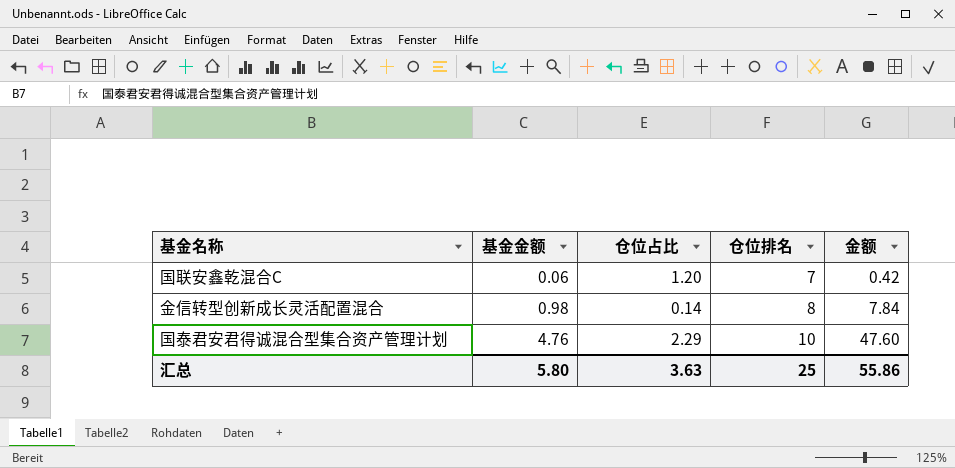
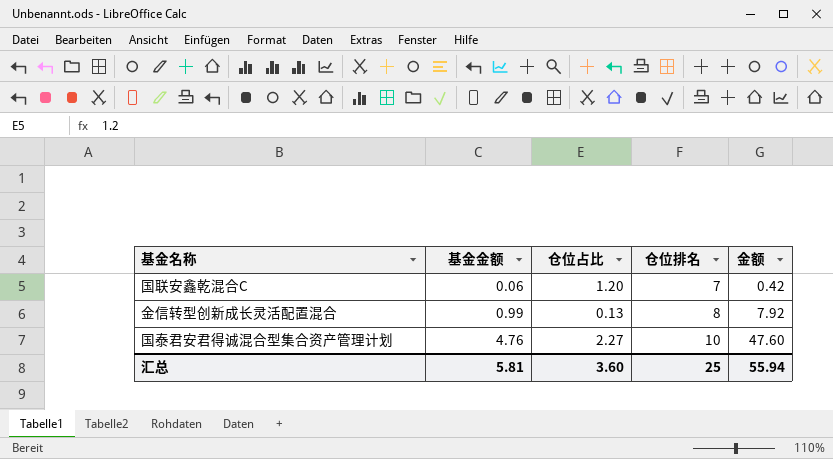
金信转型创新成长灵活配置混合 | 基金金额: 0.98 -> 0.99
金信转型创新成长灵活配置混合 | 仓位占比: 0.14 -> 0.13
金信转型创新成长灵活配置混合 | 金额: 7.84 -> 7.92
国泰君安君得诚混合型集合资产管理计划 | 仓位占比: 2.29 -> 2.27
汇总 | 基金金额: 5.80 -> 5.81
汇总 | 仓位占比: 3.63 -> 3.60
汇总 | 金额: 55.86 -> 55.94

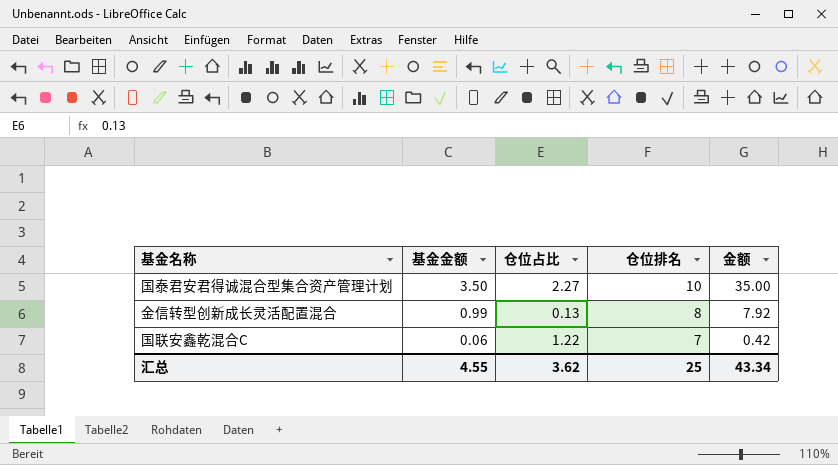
row order: 基金金额 ascending -> 基金金额 descending
国泰君安君得诚混合型集合资产管理计划 | 基金金额: 4.76 -> 3.50
国泰君安君得诚混合型集合资产管理计划 | 金额: 47.60 -> 35.00
国联安鑫乾混合C | 仓位占比: 1.20 -> 1.22
汇总 | 基金金额: 5.81 -> 4.55
汇总 | 仓位占比: 3.60 -> 3.62
汇总 | 金额: 55.94 -> 43.34

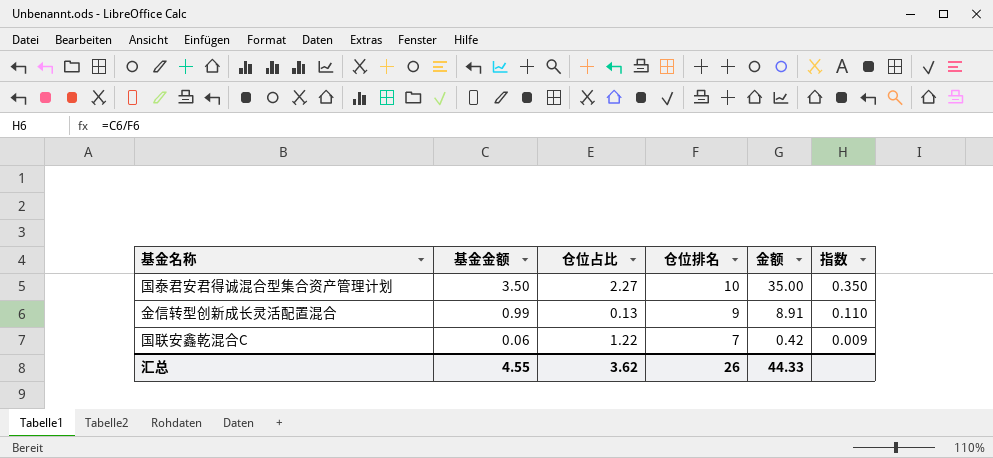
column 指数 | formula: none -> [基金金额] / [仓位排名]
金信转型创新成长灵活配置混合 | 仓位排名: 8 -> 9
金信转型创新成长灵活配置混合 | 金额: 7.92 -> 8.91
汇总 | 仓位排名: 25 -> 26
汇总 | 金额: 43.34 -> 44.33

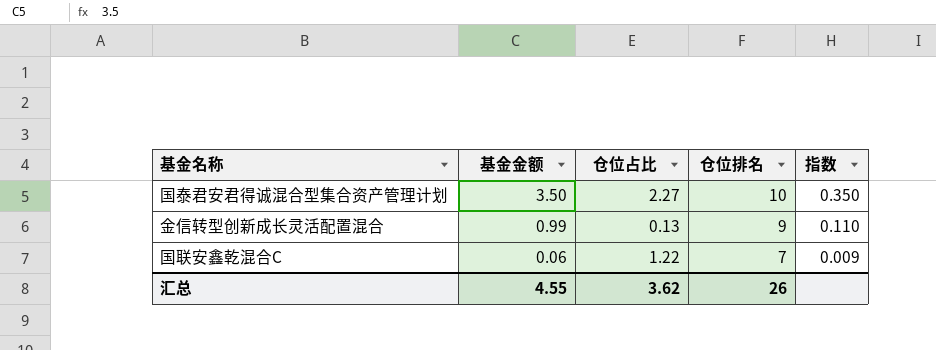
column 金额 | formula: [基金金额] * [仓位排名] -> none

